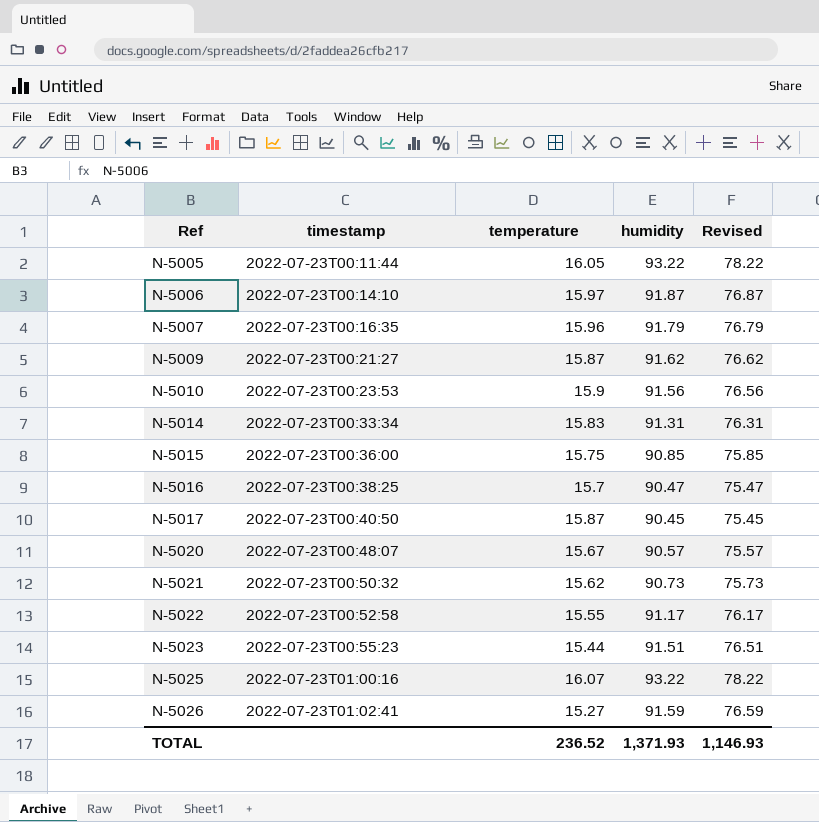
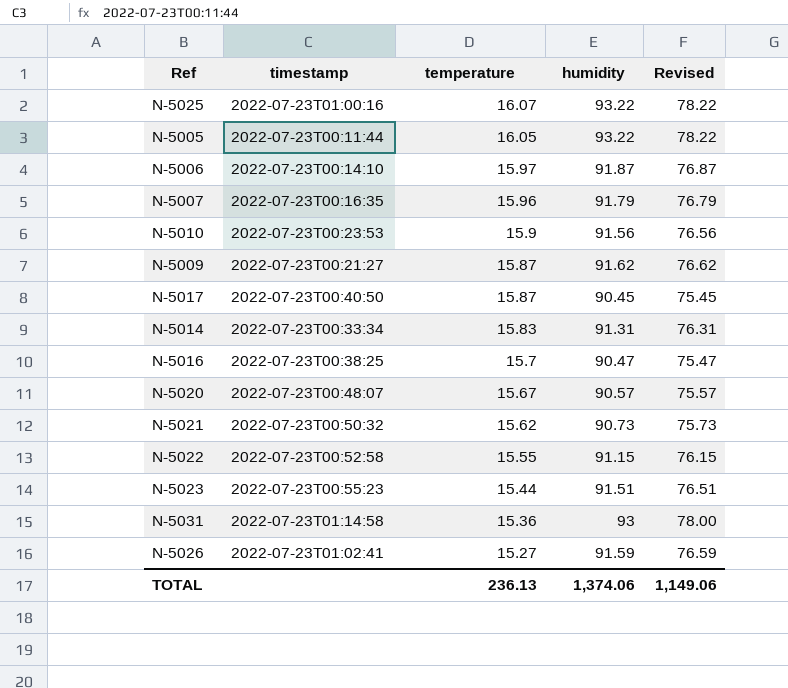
row order: Ref ascending -> temperature descending
row N-5015: 2022-07-23T00:36:00 | 15.75 | 90.85 | 75.85 -> none
N-5022 | humidity: 91.17 -> 91.15
N-5022 | Revised: 76.17 -> 76.15
row N-5031: none -> 2022-07-23T01:14:58 | 15.36 | 93 | 78.00
TOTAL | temperature: 236.52 -> 236.13
TOTAL | humidity: 1,371.93 -> 1,374.06
TOTAL | Revised: 1,146.93 -> 1,149.06

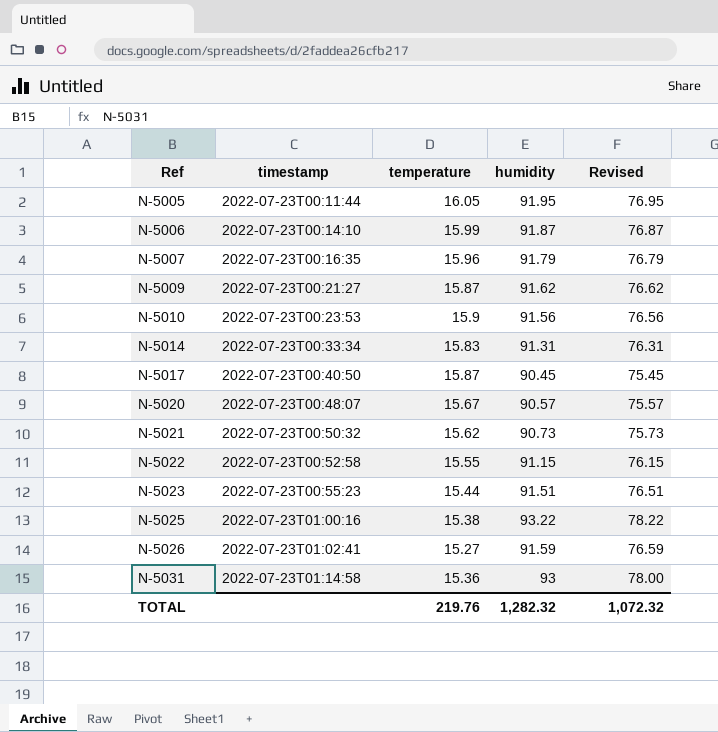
row order: temperature descending -> Ref ascending
row N-5016: 2022-07-23T00:38:25 | 15.7 | 90.47 | 75.47 -> none
N-5005 | humidity: 93.22 -> 91.95
N-5005 | Revised: 78.22 -> 76.95
N-5006 | temperature: 15.97 -> 15.99
N-5025 | temperature: 16.07 -> 15.38
TOTAL | temperature: 236.13 -> 219.76
TOTAL | humidity: 1,374.06 -> 1,282.32
TOTAL | Revised: 1,149.06 -> 1,072.32

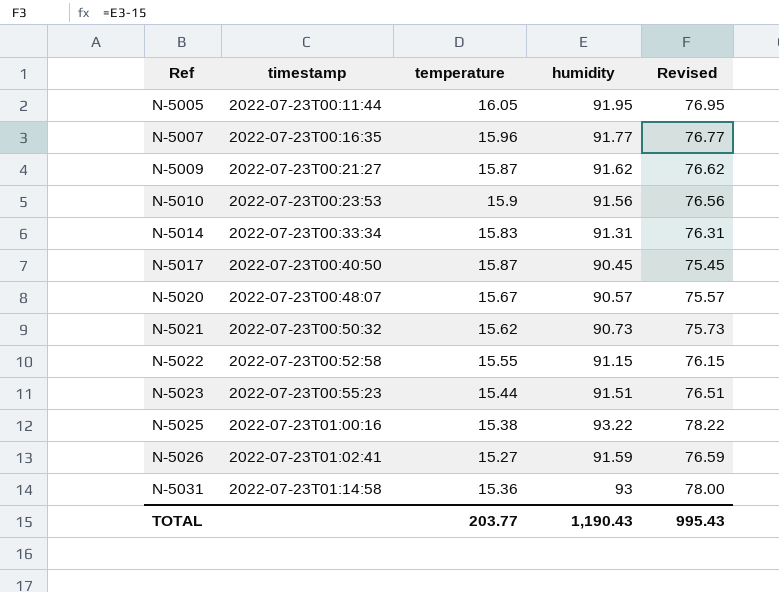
row N-5006: 2022-07-23T00:14:10 | 15.99 | 91.87 | 76.87 -> none
N-5007 | humidity: 91.79 -> 91.77
N-5007 | Revised: 76.79 -> 76.77
TOTAL | temperature: 219.76 -> 203.77
TOTAL | humidity: 1,282.32 -> 1,190.43
TOTAL | Revised: 1,072.32 -> 995.43

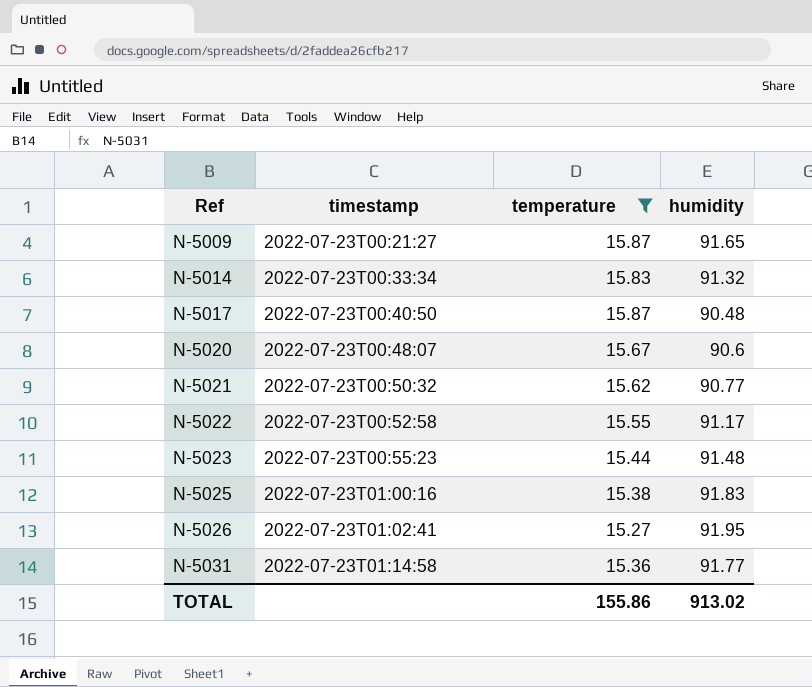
filter: none -> temperature <= 15.87
column Revised | formula: [humidity] - 15 -> none
N-5009 | humidity: 91.62 -> 91.65
N-5014 | humidity: 91.31 -> 91.32
N-5017 | humidity: 90.45 -> 90.48
N-5020 | humidity: 90.57 -> 90.6
N-5021 | humidity: 90.73 -> 90.77
N-5022 | humidity: 91.15 -> 91.17
N-5023 | humidity: 91.51 -> 91.48
N-5025 | humidity: 93.22 -> 91.83
N-5026 | humidity: 91.59 -> 91.95
N-5031 | humidity: 93 -> 91.77
TOTAL | temperature: 203.77 -> 155.86
TOTAL | humidity: 1,190.43 -> 913.02

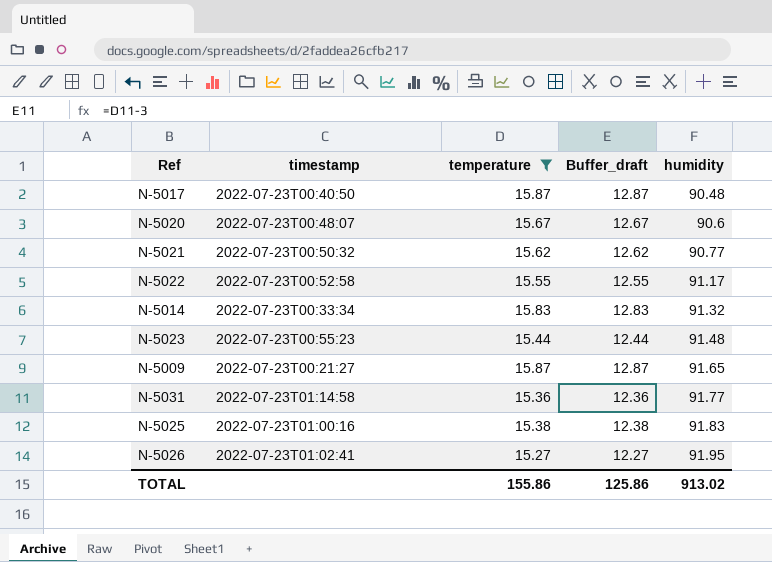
row order: Ref ascending -> humidity ascending
column Buffer_draft | formula: none -> [temperature] - 3

